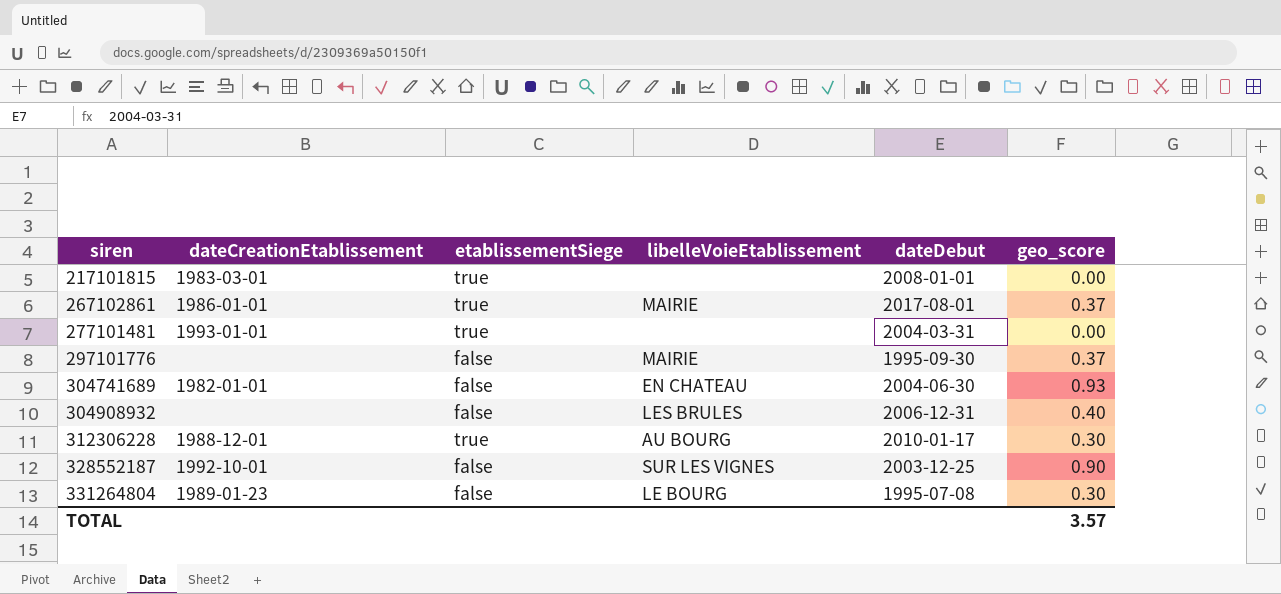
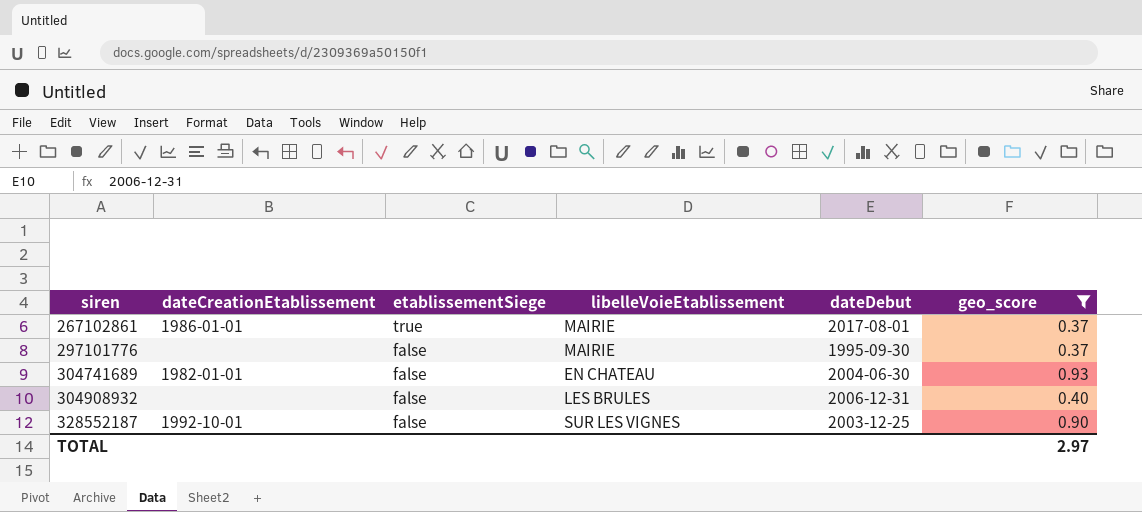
filter: none -> geo_score >= 0.37
TOTAL | geo_score: 3.57 -> 2.97

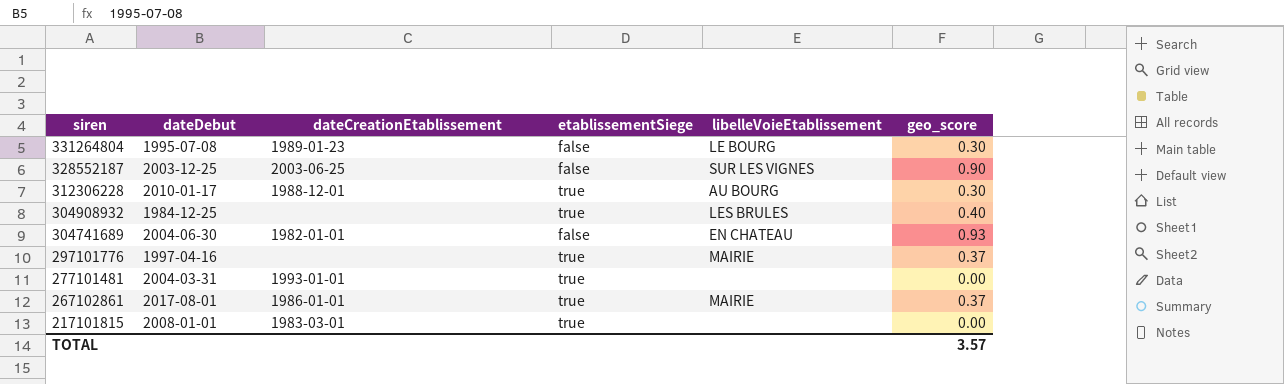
filter: geo_score >= 0.37 -> none
row order: siren ascending -> siren descending
column dateDebut | position: 5 -> 2
328552187 | dateCreationEtablissement: 1992-10-01 -> 2003-06-25
304908932 | dateDebut: 2006-12-31 -> 1984-12-25
304908932 | etablissementSiege: false -> true
297101776 | dateDebut: 1995-09-30 -> 1997-04-16
297101776 | etablissementSiege: false -> true
TOTAL | geo_score: 2.97 -> 3.57

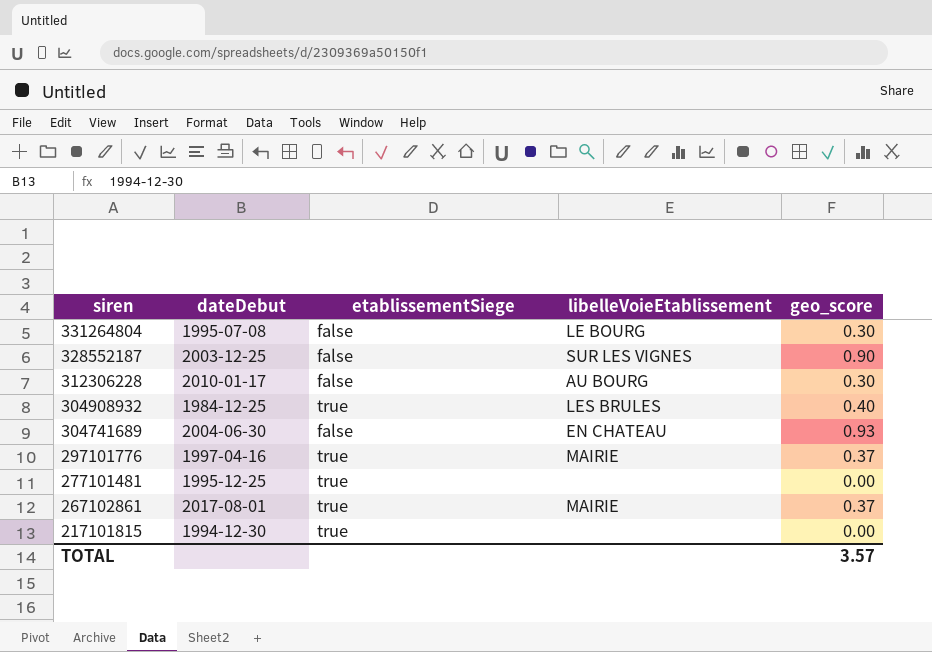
column dateCreationEtablissement | position: 3 -> none
312306228 | etablissementSiege: true -> false
277101481 | dateDebut: 2004-03-31 -> 1995-12-25
217101815 | dateDebut: 2008-01-01 -> 1994-12-30

